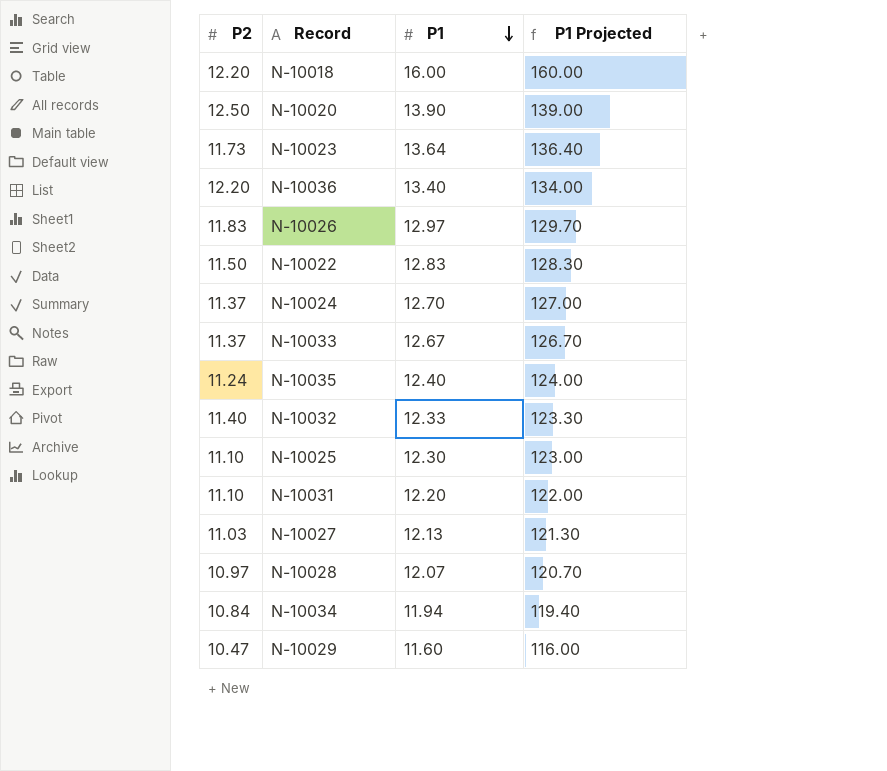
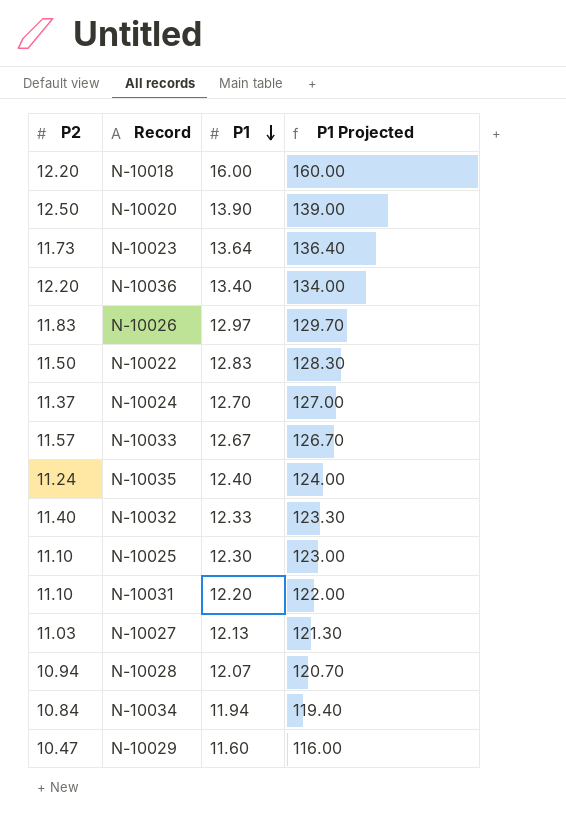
N-10033 | P2: 11.37 -> 11.57
N-10028 | P2: 10.97 -> 10.94

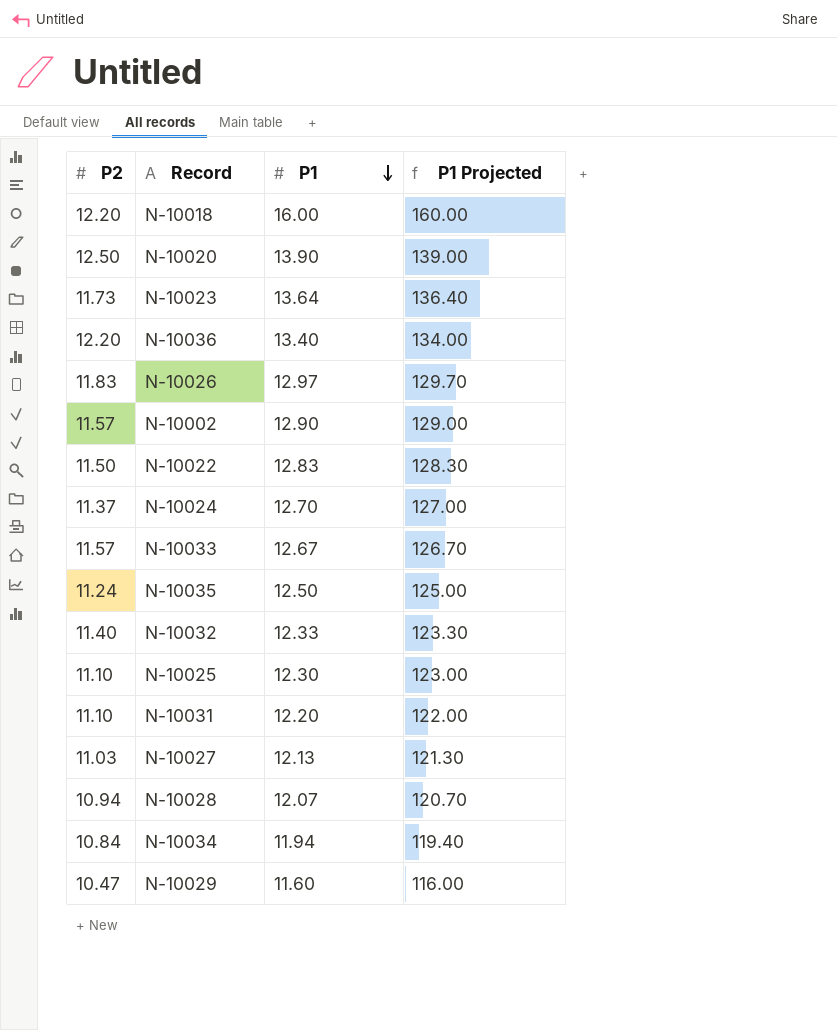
row N-10002: none -> 11.57 | 12.90 | 129.00
N-10035 | P1: 12.40 -> 12.50
N-10035 | P1 Projected: 124.00 -> 125.00

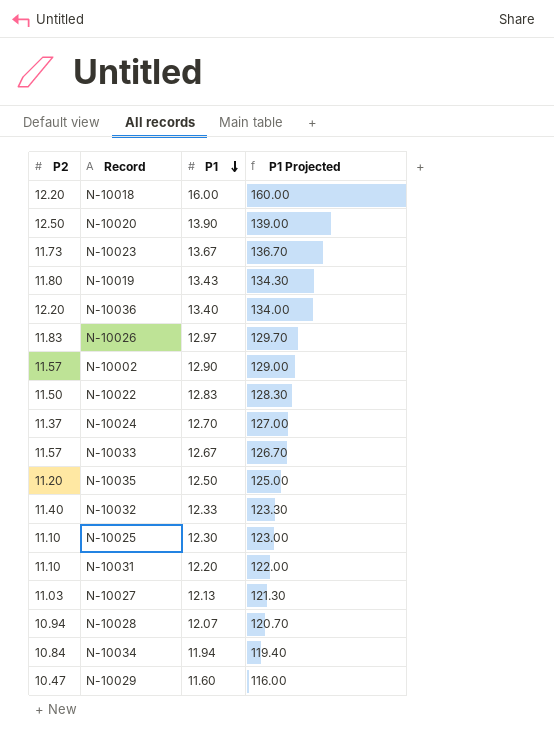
N-10023 | P1: 13.64 -> 13.67
N-10023 | P1 Projected: 136.40 -> 136.70
row N-10019: none -> 11.80 | 13.43 | 134.30
N-10035 | P2: 11.24 -> 11.20

